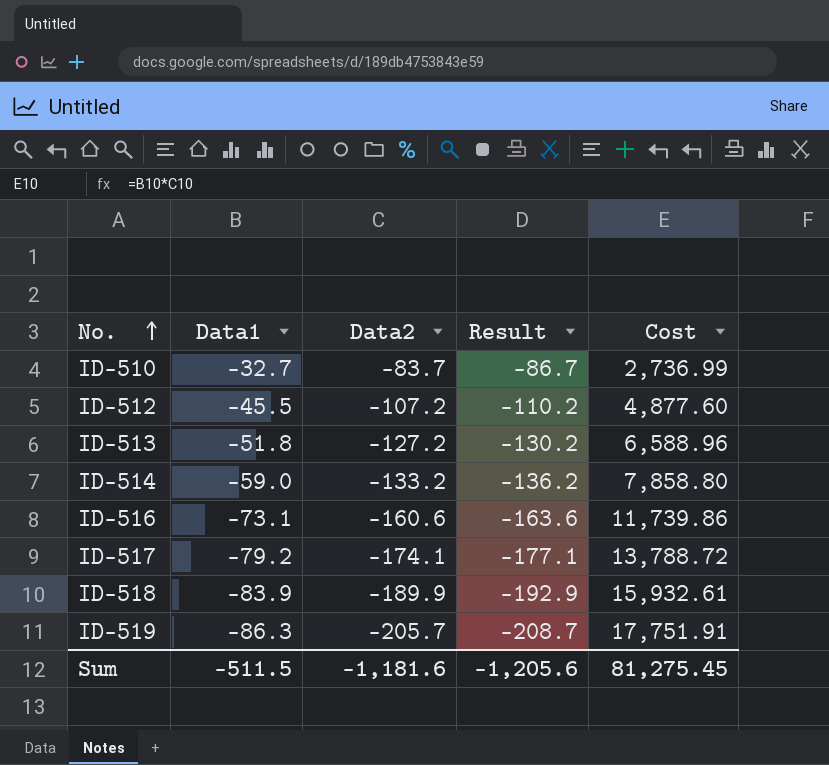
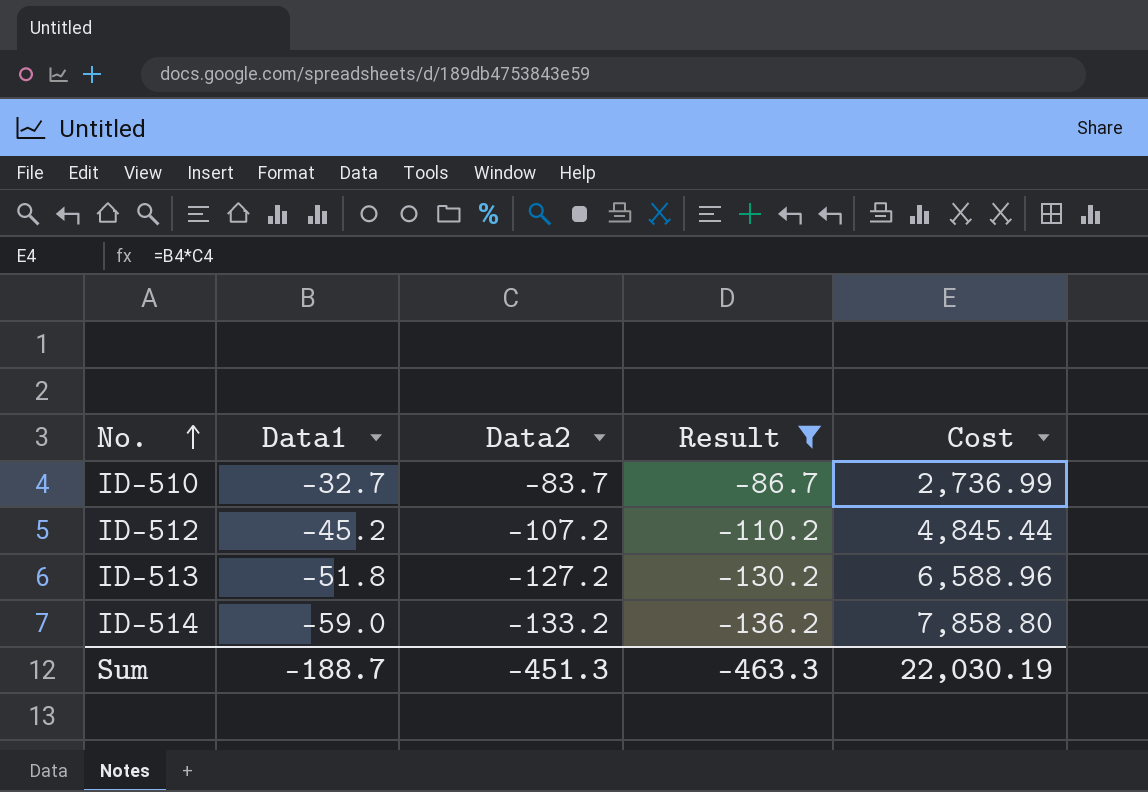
filter: none -> Result >= -136.2
ID-512 | Data1: -45.5 -> -45.2
ID-512 | Cost: 4,877.60 -> 4,845.44
Sum | Data1: -511.5 -> -188.7
Sum | Data2: -1,181.6 -> -451.3
Sum | Result: -1,205.6 -> -463.3
Sum | Cost: 81,275.45 -> 22,030.19

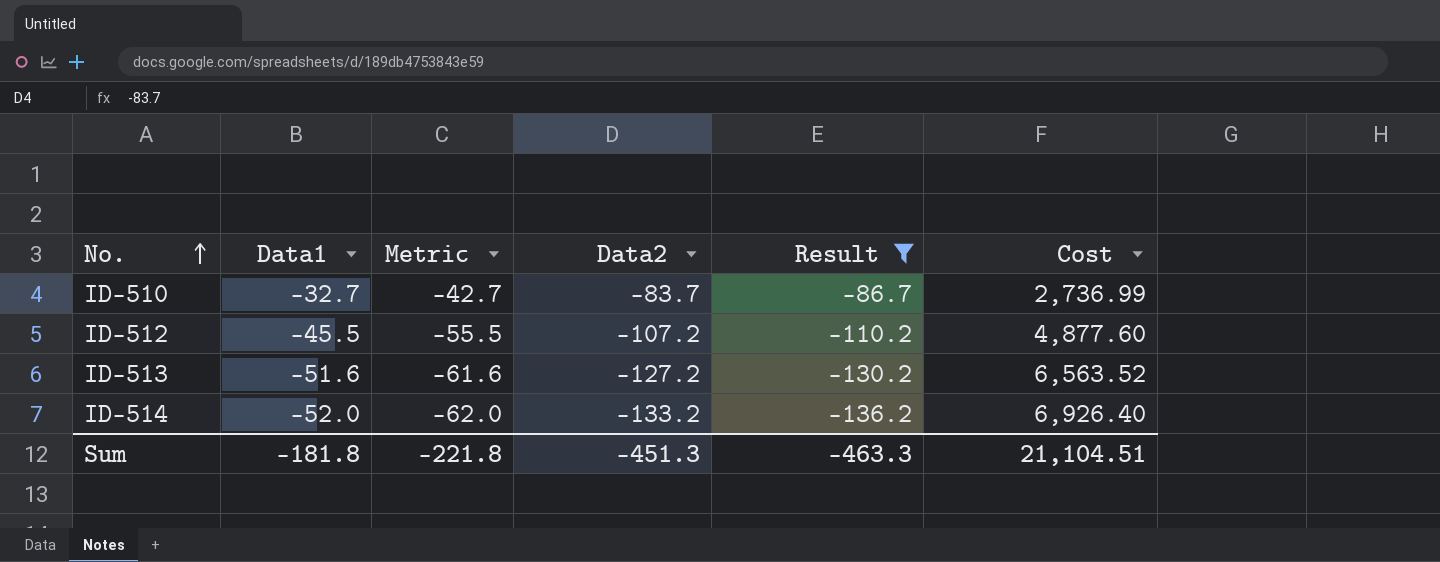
column Metric | formula: none -> [Data1] - 10
ID-512 | Data1: -45.2 -> -45.5
ID-512 | Cost: 4,845.44 -> 4,877.60
ID-513 | Data1: -51.8 -> -51.6
ID-513 | Cost: 6,588.96 -> 6,563.52
ID-514 | Data1: -59.0 -> -52.0
ID-514 | Cost: 7,858.80 -> 6,926.40
Sum | Data1: -188.7 -> -181.8
Sum | Cost: 22,030.19 -> 21,104.51

